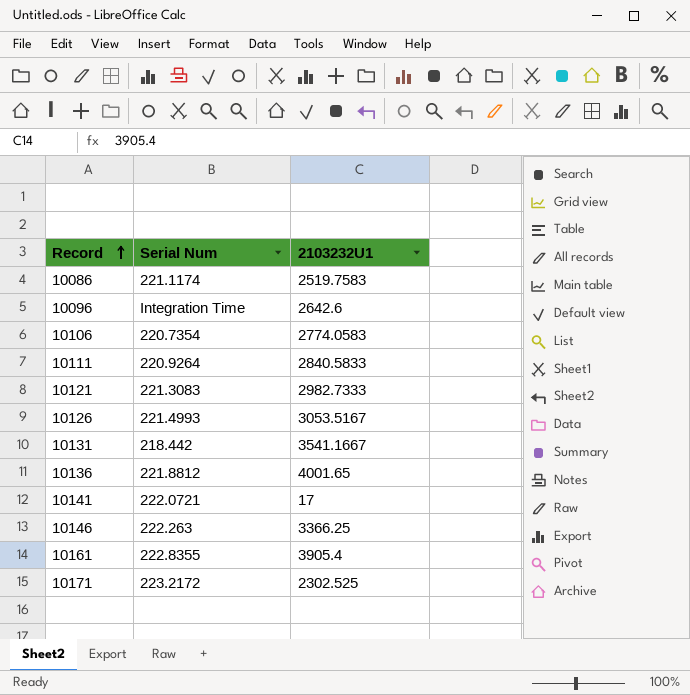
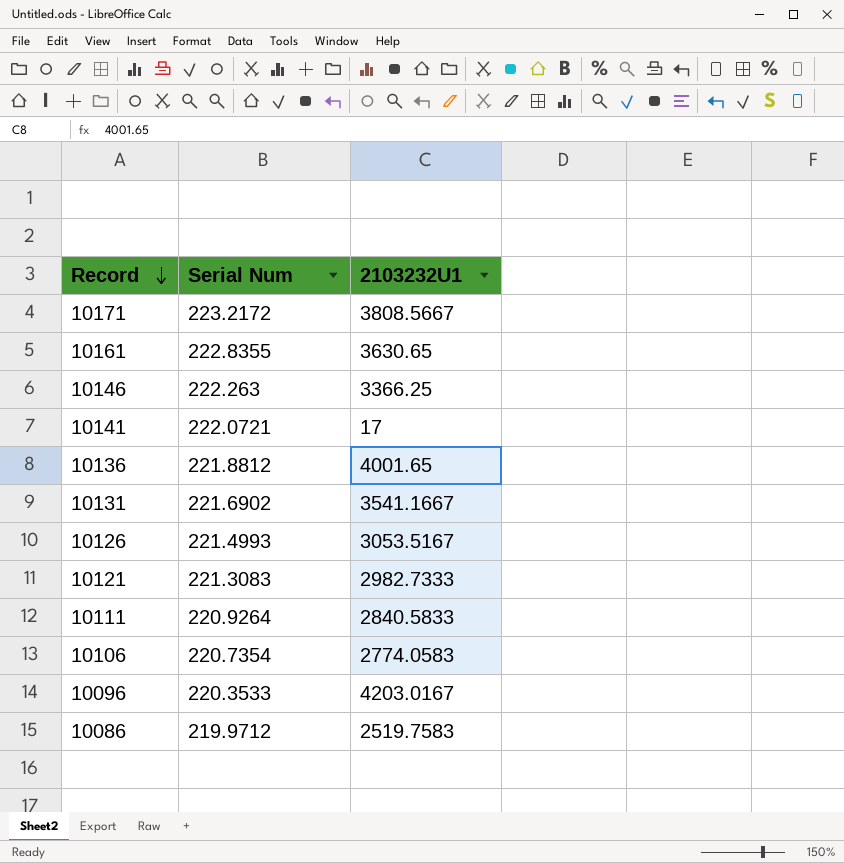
row order: Record ascending -> Record descending
10171 | 2103232U1: 2302.525 -> 3808.5667
10161 | 2103232U1: 3905.4 -> 3630.65
10131 | Serial Num: 218.442 -> 221.6902
10096 | Serial Num: Integration Time -> 220.3533
10096 | 2103232U1: 2642.6 -> 4203.0167
10086 | Serial Num: 221.1174 -> 219.9712

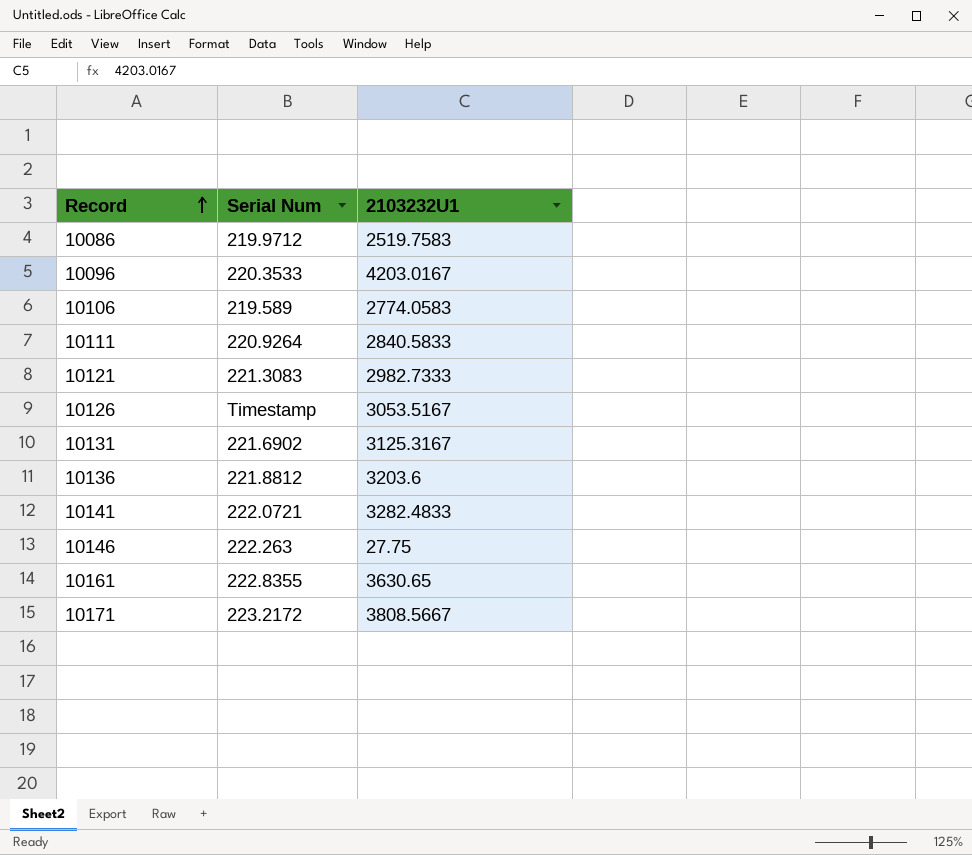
row order: Record descending -> Record ascending
10106 | Serial Num: 220.7354 -> 219.589
10126 | Serial Num: 221.4993 -> Timestamp
10131 | 2103232U1: 3541.1667 -> 3125.3167
10136 | 2103232U1: 4001.65 -> 3203.6
10141 | 2103232U1: 17 -> 3282.4833
10146 | 2103232U1: 3366.25 -> 27.75

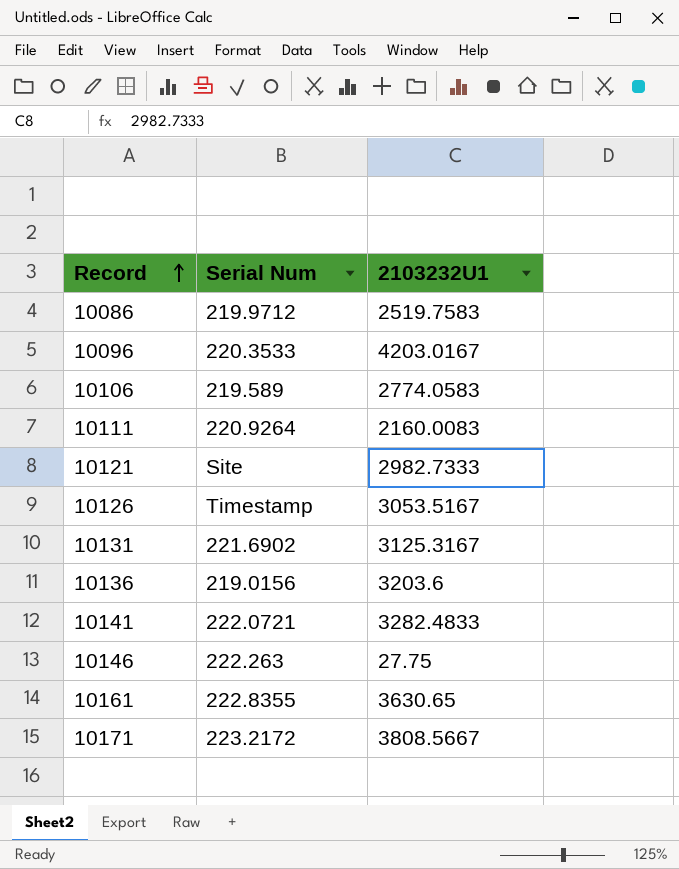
10111 | 2103232U1: 2840.5833 -> 2160.0083
10121 | Serial Num: 221.3083 -> Site
10136 | Serial Num: 221.8812 -> 219.0156

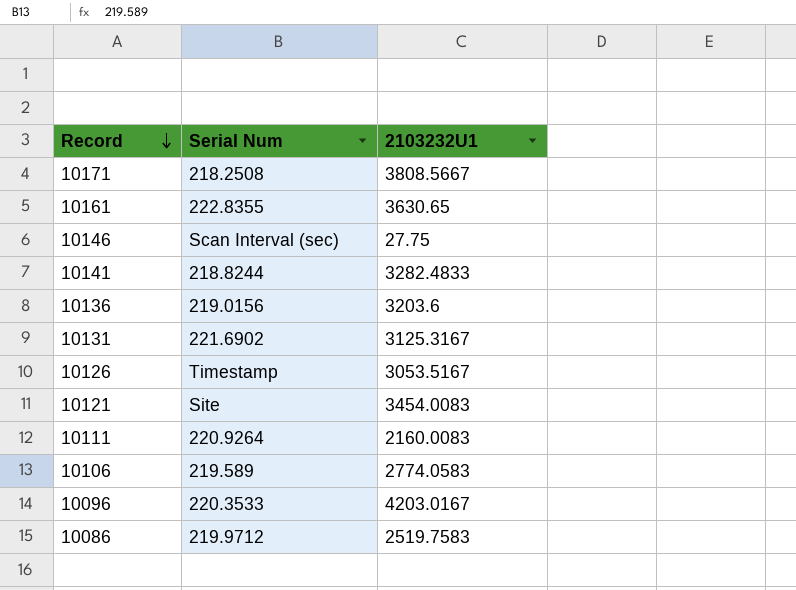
row order: Record ascending -> Record descending
10171 | Serial Num: 223.2172 -> 218.2508
10146 | Serial Num: 222.263 -> Scan Interval (sec)
10141 | Serial Num: 222.0721 -> 218.8244
10121 | 2103232U1: 2982.7333 -> 3454.0083

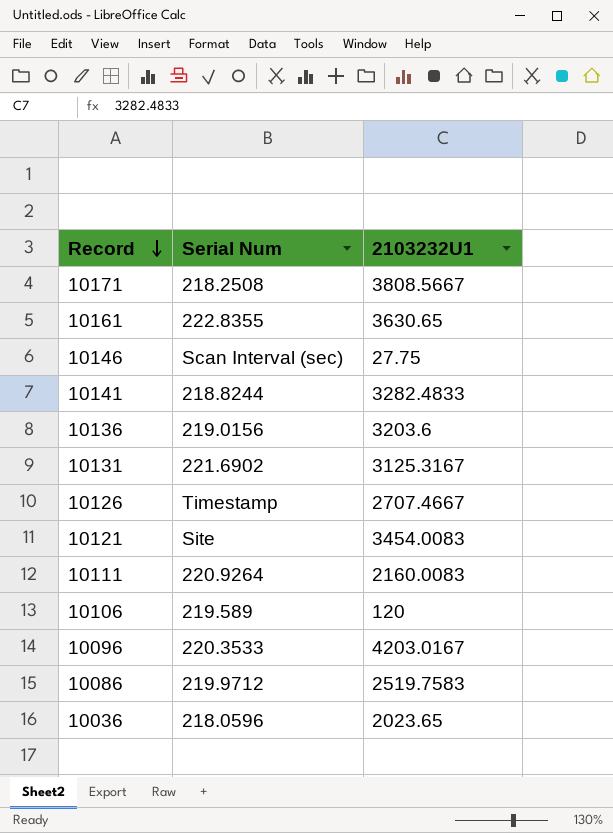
10126 | 2103232U1: 3053.5167 -> 2707.4667
10106 | 2103232U1: 2774.0583 -> 120
row 10036: none -> 218.0596 | 2023.65

